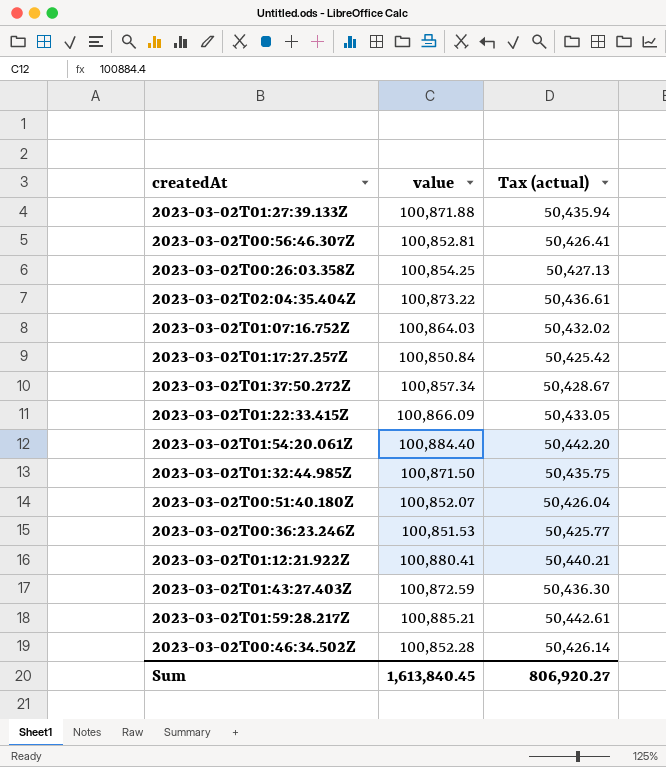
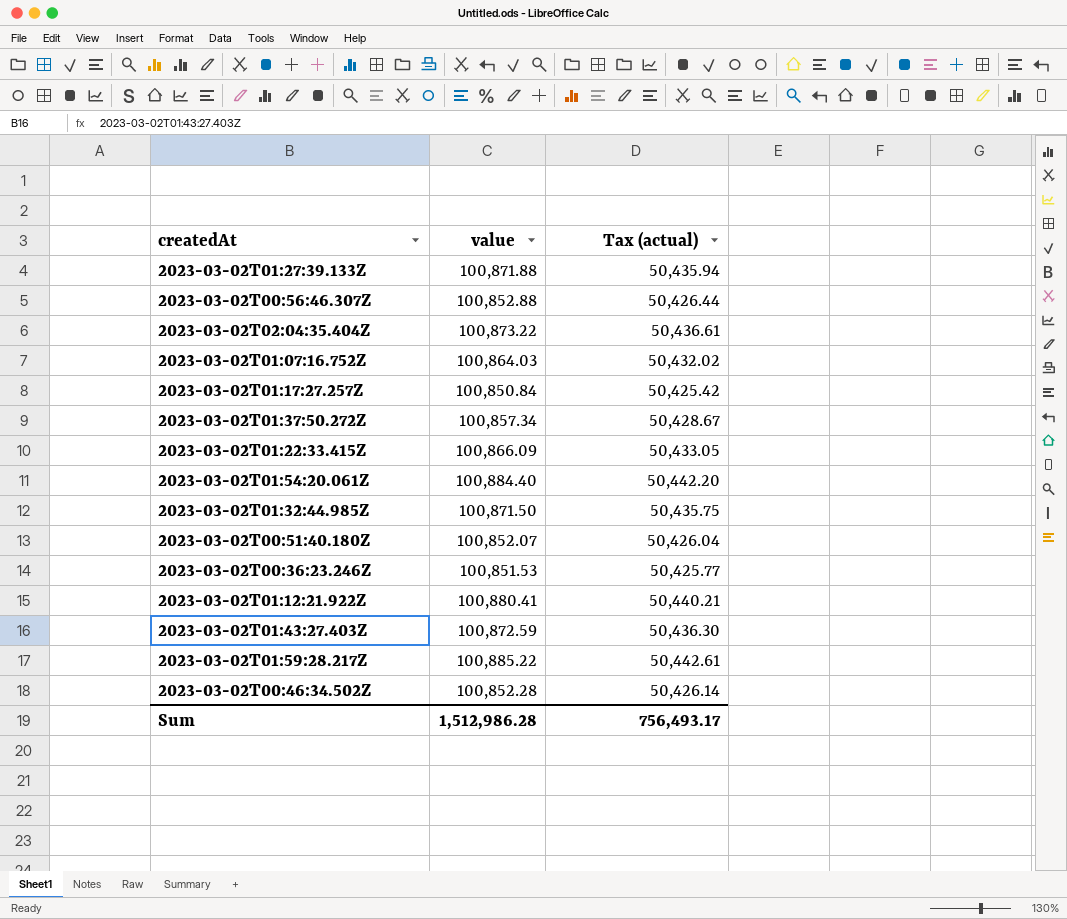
row 2023-03-02T00:26:03.358Z: 100,854.25 | 50,427.13 -> none
2023-03-02T00:56:46.307Z | value: 100,852.81 -> 100,852.88
2023-03-02T00:56:46.307Z | Tax (actual): 50,426.41 -> 50,426.44
2023-03-02T01:59:28.217Z | value: 100,885.21 -> 100,885.22
Sum | value: 1,613,840.45 -> 1,512,986.28
Sum | Tax (actual): 806,920.27 -> 756,493.17

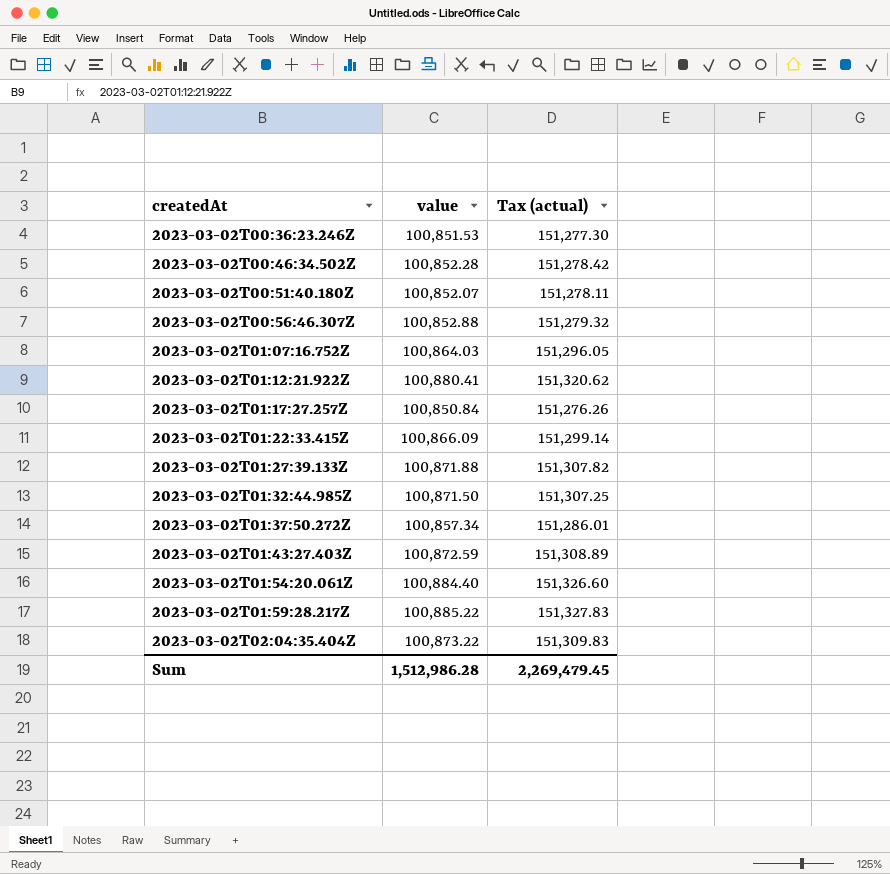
row order: none -> createdAt ascending
column Tax (actual) | formula: [value] * 0.5 -> [value] * 1.5
Sum | Tax (actual): 756,493.17 -> 2,269,479.45

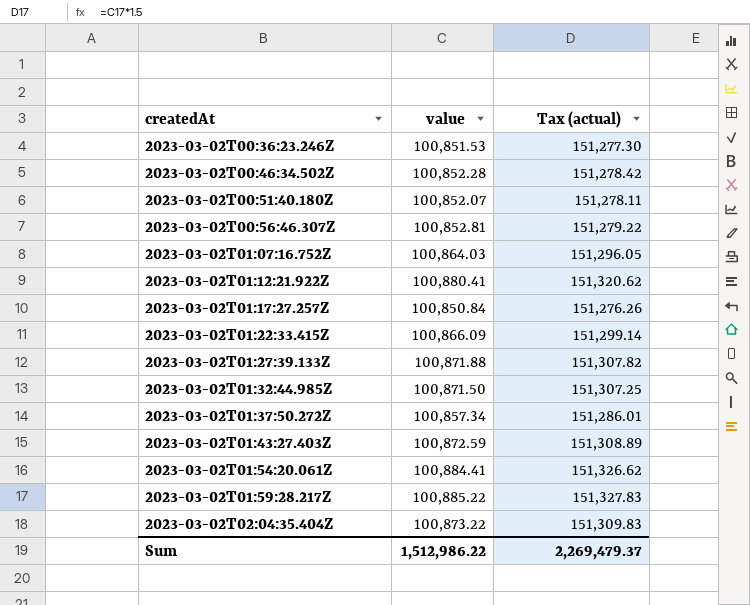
2023-03-02T00:56:46.307Z | value: 100,852.88 -> 100,852.81
2023-03-02T00:56:46.307Z | Tax (actual): 151,279.32 -> 151,279.22
2023-03-02T01:54:20.061Z | value: 100,884.40 -> 100,884.41
2023-03-02T01:54:20.061Z | Tax (actual): 151,326.60 -> 151,326.62
Sum | value: 1,512,986.28 -> 1,512,986.22
Sum | Tax (actual): 2,269,479.45 -> 2,269,479.37

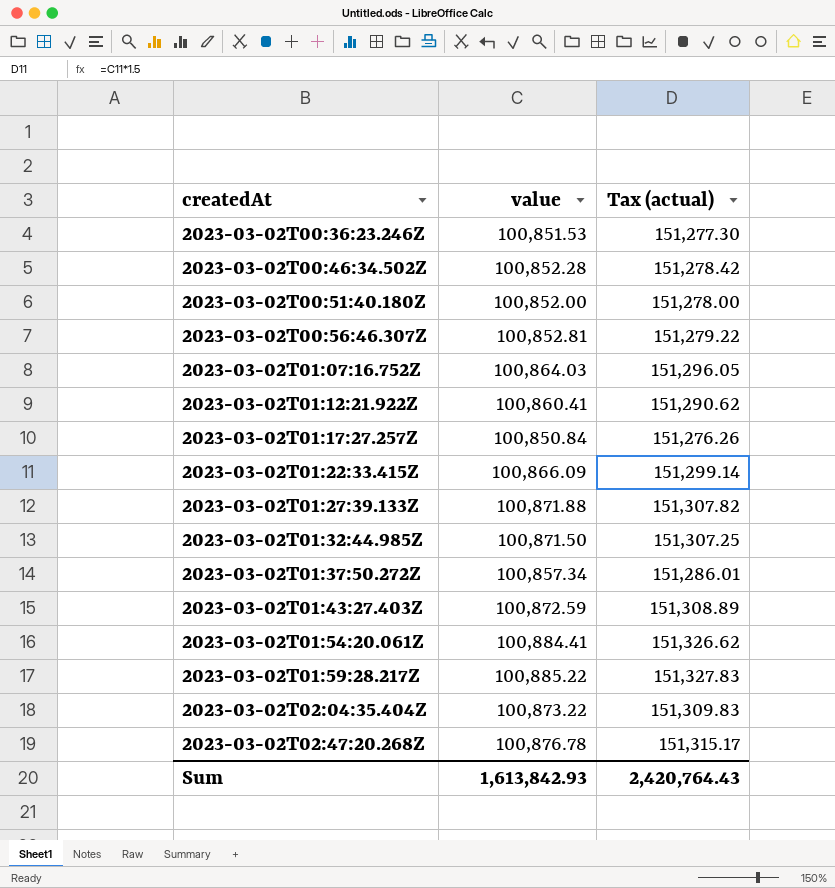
2023-03-02T00:51:40.180Z | value: 100,852.07 -> 100,852.00
2023-03-02T00:51:40.180Z | Tax (actual): 151,278.11 -> 151,278.00
2023-03-02T01:12:21.922Z | value: 100,880.41 -> 100,860.41
2023-03-02T01:12:21.922Z | Tax (actual): 151,320.62 -> 151,290.62
row 2023-03-02T02:47:20.268Z: none -> 100,876.78 | 151,315.17
Sum | value: 1,512,986.22 -> 1,613,842.93
Sum | Tax (actual): 2,269,479.37 -> 2,420,764.43

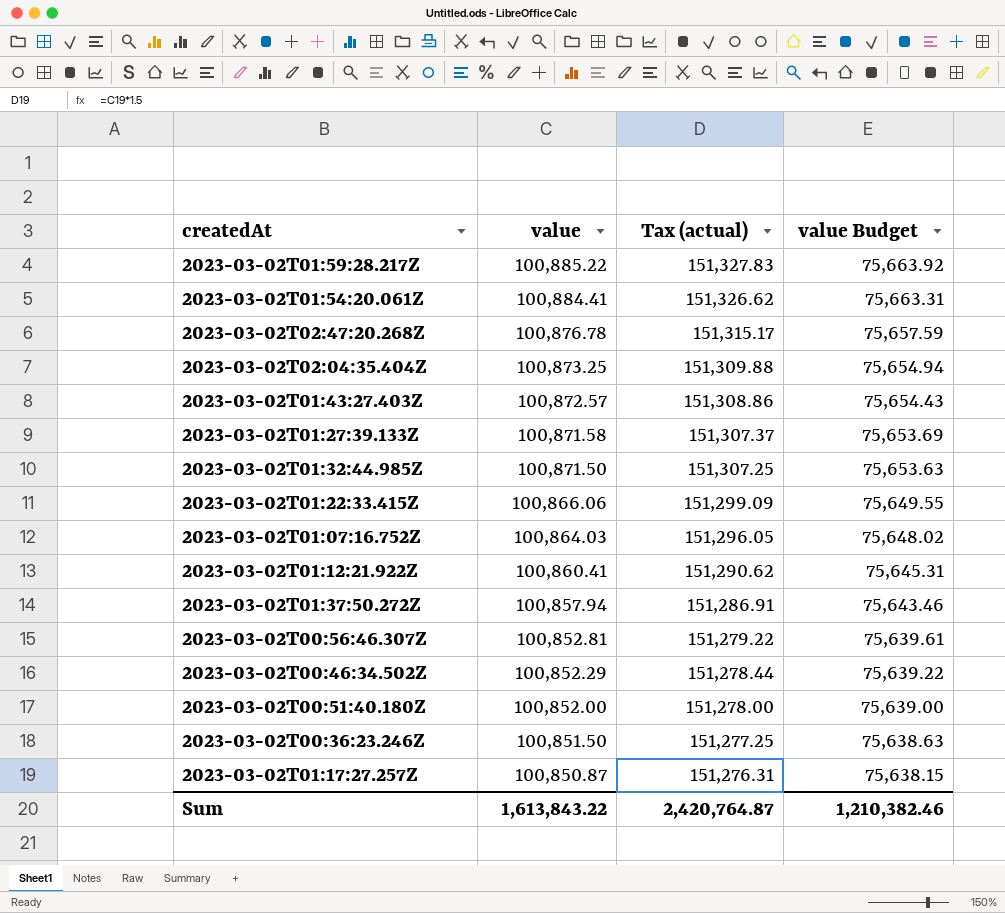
row order: createdAt ascending -> value descending
column value Budget | formula: none -> [value] * 0.75
2023-03-02T02:04:35.404Z | value: 100,873.22 -> 100,873.25
2023-03-02T02:04:35.404Z | Tax (actual): 151,309.83 -> 151,309.88
2023-03-02T01:43:27.403Z | value: 100,872.59 -> 100,872.57
2023-03-02T01:43:27.403Z | Tax (actual): 151,308.89 -> 151,308.86
2023-03-02T01:27:39.133Z | value: 100,871.88 -> 100,871.58
2023-03-02T01:27:39.133Z | Tax (actual): 151,307.82 -> 151,307.37
2023-03-02T01:22:33.415Z | value: 100,866.09 -> 100,866.06
2023-03-02T01:22:33.415Z | Tax (actual): 151,299.14 -> 151,299.09
2023-03-02T01:37:50.272Z | value: 100,857.34 -> 100,857.94
2023-03-02T01:37:50.272Z | Tax (actual): 151,286.01 -> 151,286.91
2023-03-02T00:46:34.502Z | value: 100,852.28 -> 100,852.29
2023-03-02T00:46:34.502Z | Tax (actual): 151,278.42 -> 151,278.44
2023-03-02T00:36:23.246Z | value: 100,851.53 -> 100,851.50
2023-03-02T00:36:23.246Z | Tax (actual): 151,277.30 -> 151,277.25
2023-03-02T01:17:27.257Z | value: 100,850.84 -> 100,850.87
2023-03-02T01:17:27.257Z | Tax (actual): 151,276.26 -> 151,276.31
Sum | value: 1,613,842.93 -> 1,613,843.22
Sum | Tax (actual): 2,420,764.43 -> 2,420,764.87

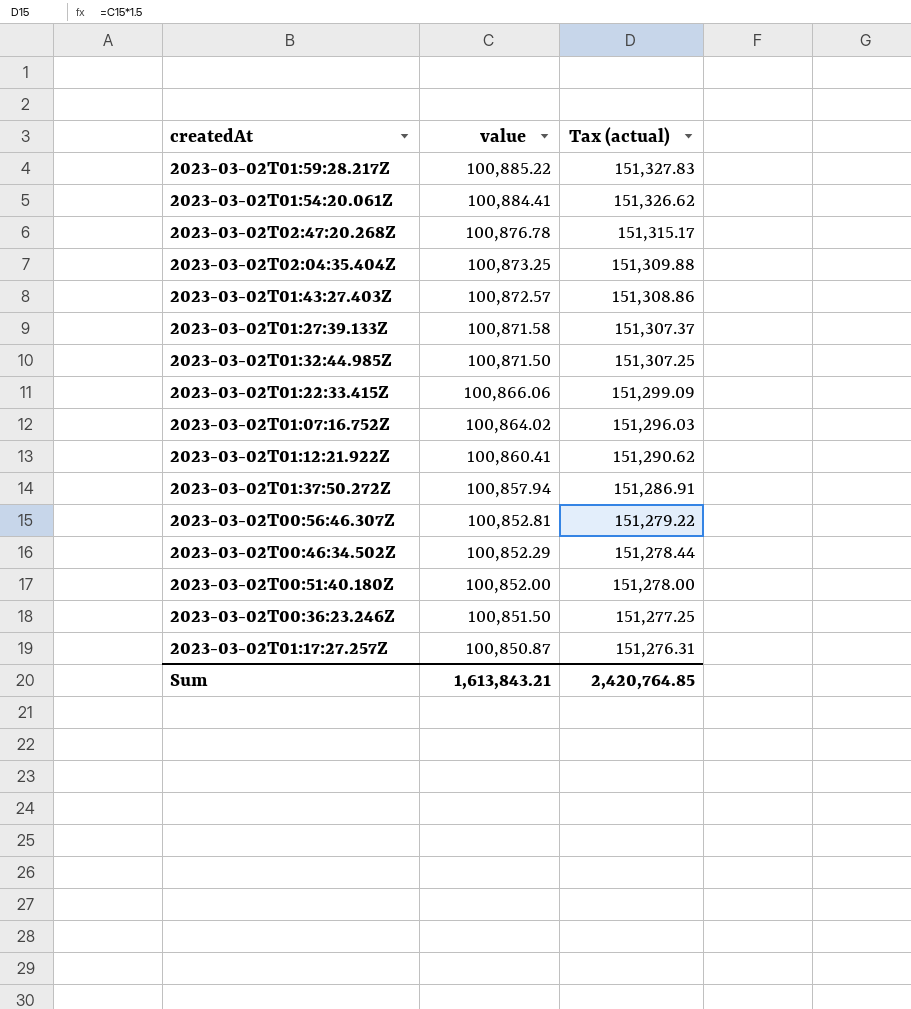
column value Budget | formula: [value] * 0.75 -> none
2023-03-02T01:07:16.752Z | value: 100,864.03 -> 100,864.02
2023-03-02T01:07:16.752Z | Tax (actual): 151,296.05 -> 151,296.03
Sum | value: 1,613,843.22 -> 1,613,843.21
Sum | Tax (actual): 2,420,764.87 -> 2,420,764.85

